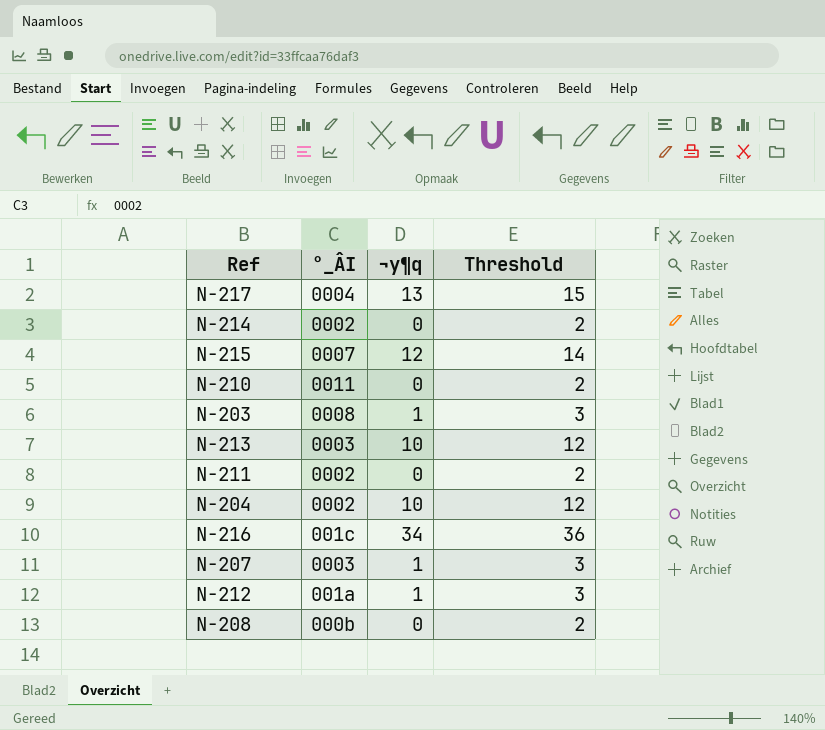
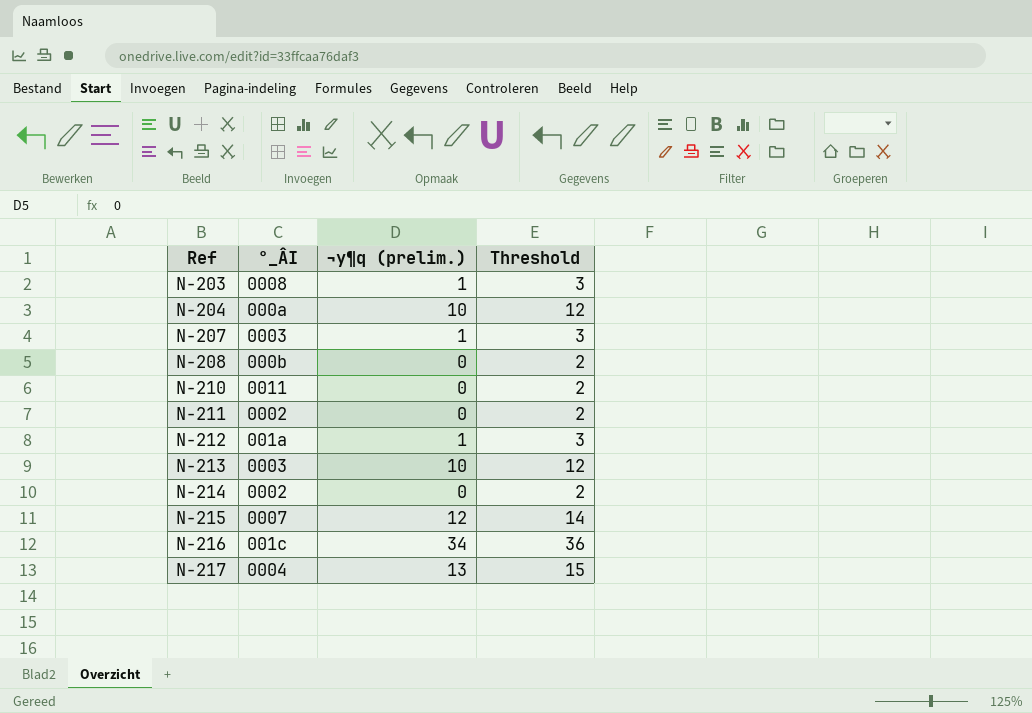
row order: none -> Ref ascending
column name: ¬y¶q -> ¬y¶q (prelim.)
N-204 | °_ÂI: 0002 -> 000a

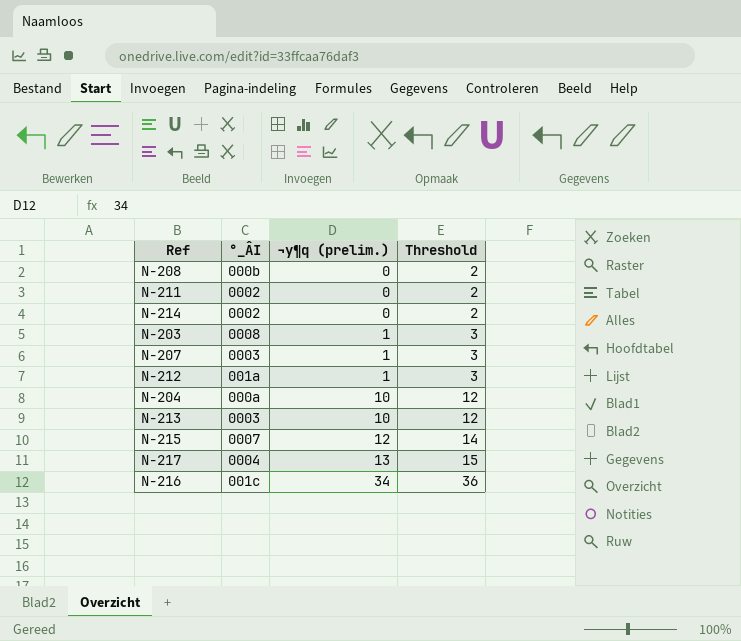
row order: Ref ascending -> ¬y¶q (prelim.) ascending
row N-210: 0011 | 0 | 2 -> none

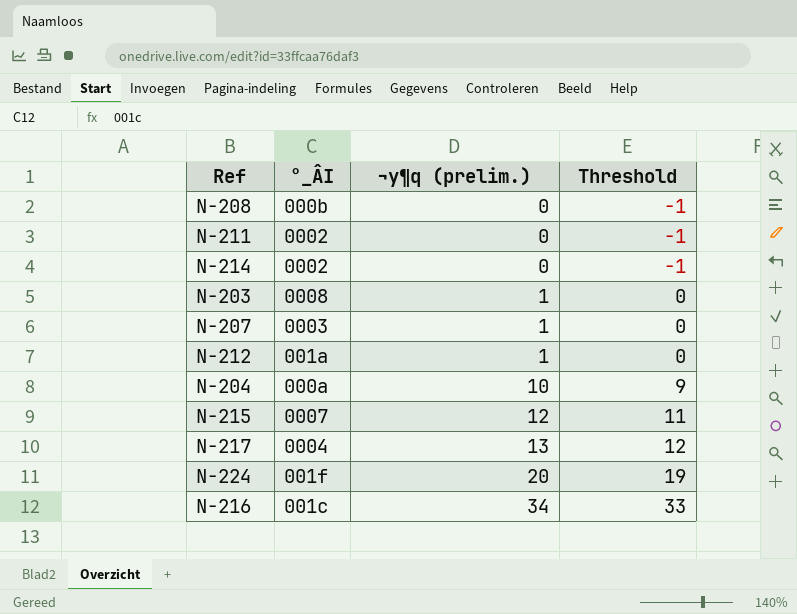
column Threshold | formula: [¬y¶q (prelim.)] + 2 -> [¬y¶q (prelim.)] - 1
row N-213: 0003 | 10 | 12 -> none
row N-224: none -> 001f | 20 | 19

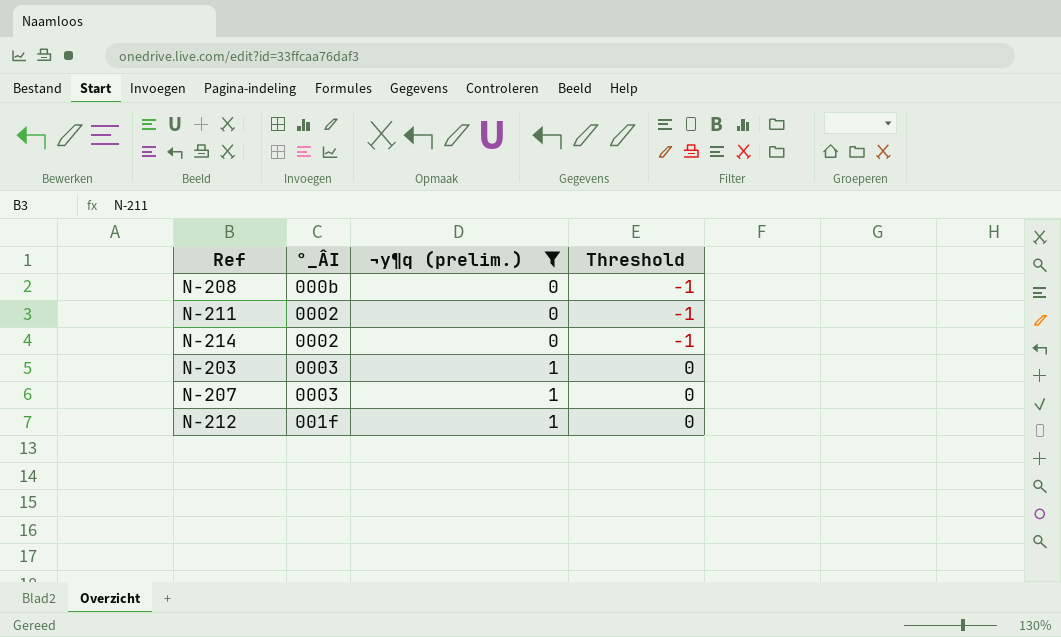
filter: none -> ¬y¶q (prelim.) <= 1
N-203 | °_ÂI: 0008 -> 0003
N-212 | °_ÂI: 001a -> 001f

